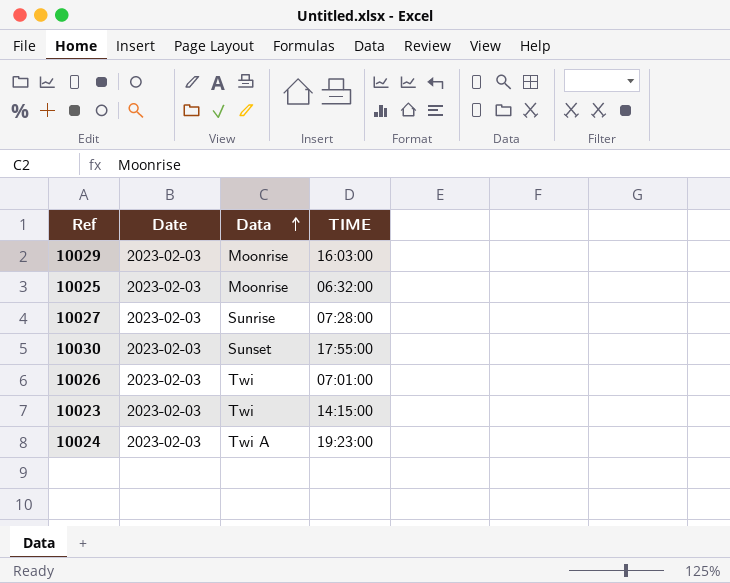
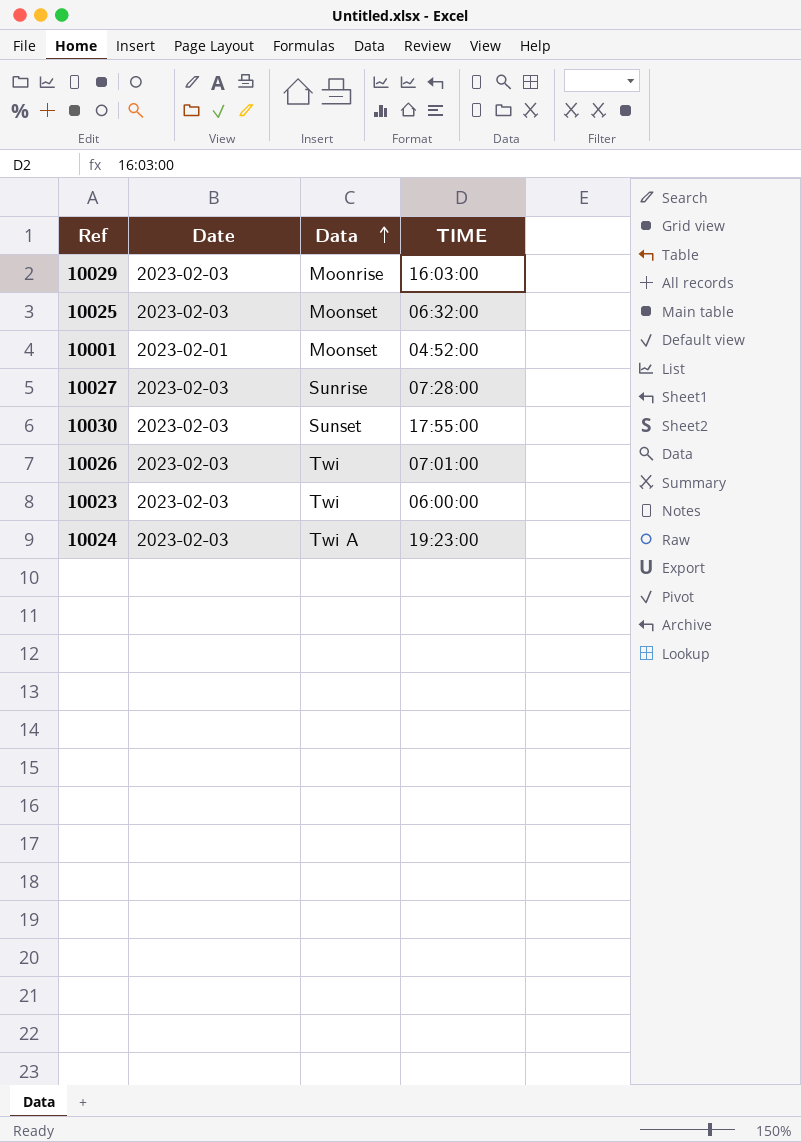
10025 | Data: Moonrise -> Moonset
row 10001: none -> 2023-02-01 | Moonset | 04:52:00
10023 | TIME: 14:15:00 -> 06:00:00

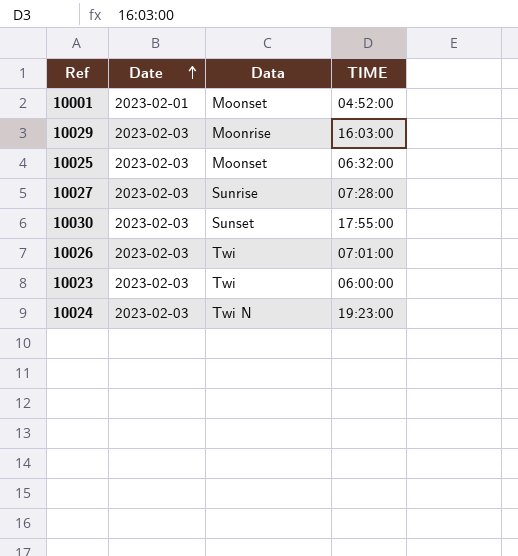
row order: Data ascending -> Date ascending
10024 | Data: Twi A -> Twi N

